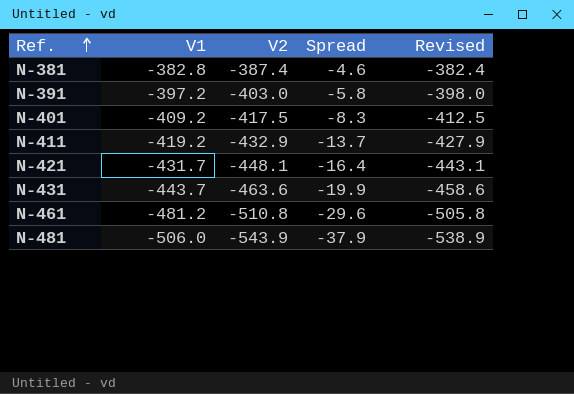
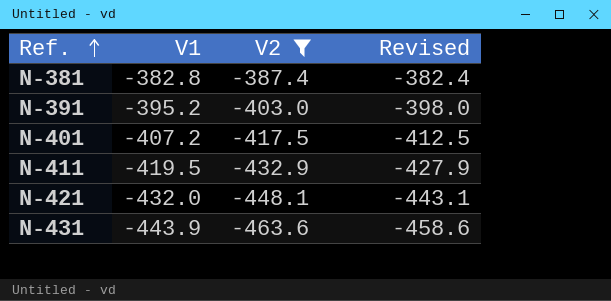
filter: none -> V2 >= -463.6
column Spread | formula: [V2] - [V1] -> none
N-391 | V1: -397.2 -> -395.2
N-401 | V1: -409.2 -> -407.2
N-411 | V1: -419.2 -> -419.5
N-421 | V1: -431.7 -> -432.0
N-431 | V1: -443.7 -> -443.9

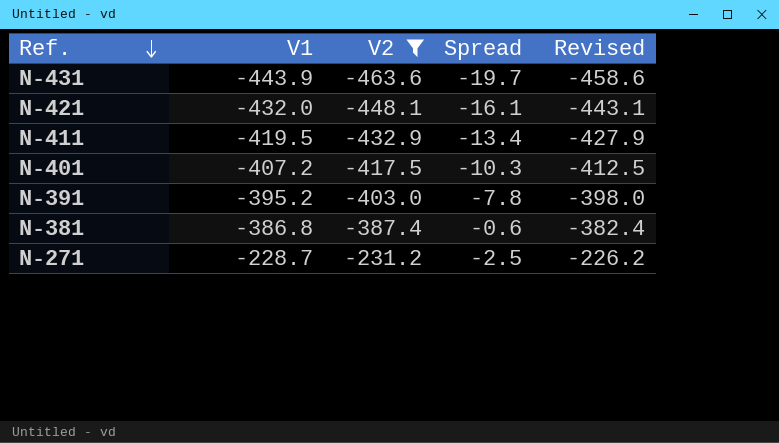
row order: Ref. ascending -> Ref. descending
column Spread | formula: none -> [V2] - [V1]
N-381 | V1: -382.8 -> -386.8
row N-271: none -> -228.7 | -231.2 | -2.5 | -226.2

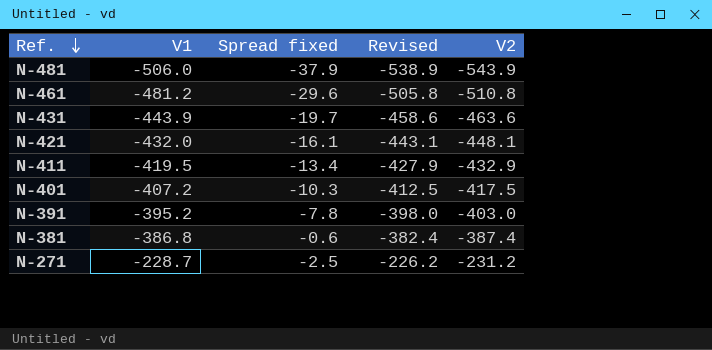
filter: V2 >= -463.6 -> none
column name: Spread -> Spread fixed
column V2 | position: 3 -> 5

